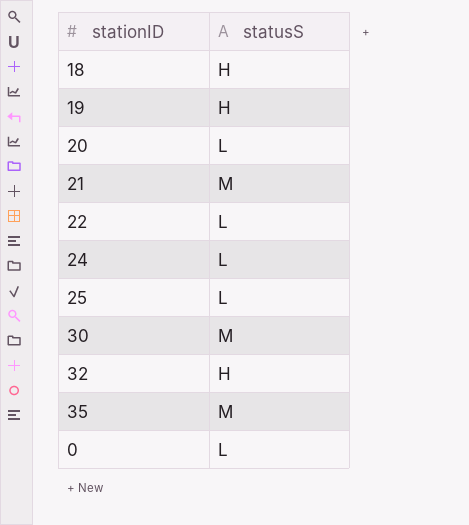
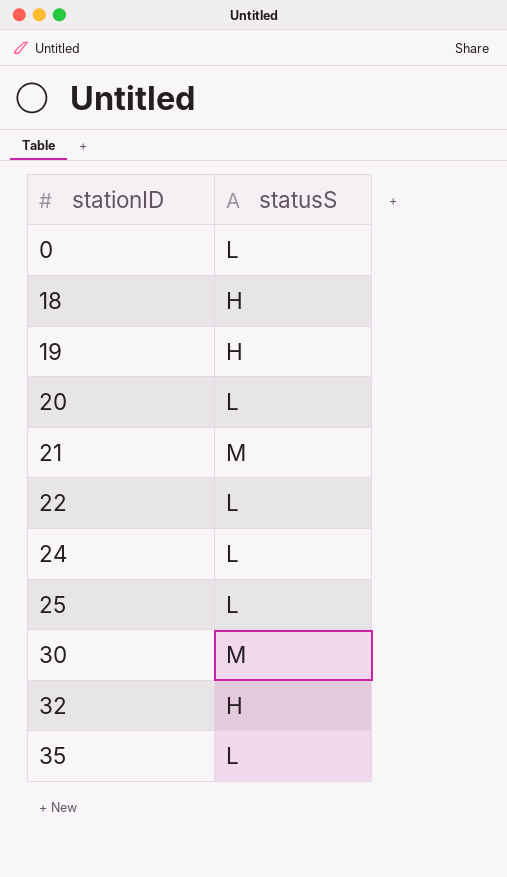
row order: none -> stationID ascending
35 | statusS: M -> L

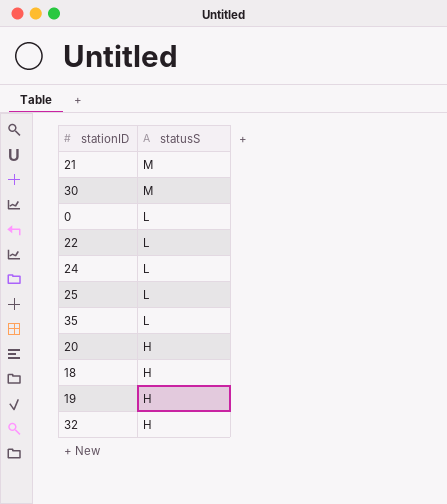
row order: stationID ascending -> statusS descending
20 | statusS: L -> H

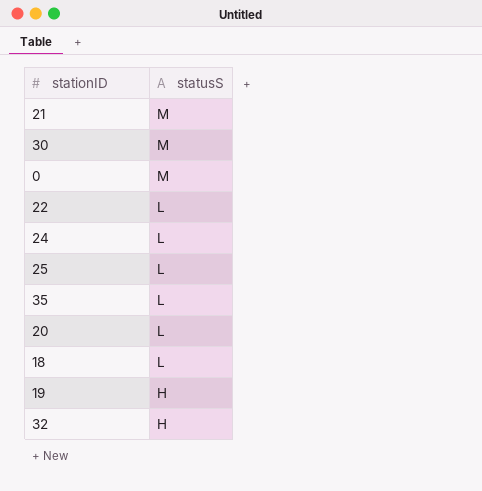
0 | statusS: L -> M
20 | statusS: H -> L
18 | statusS: H -> L

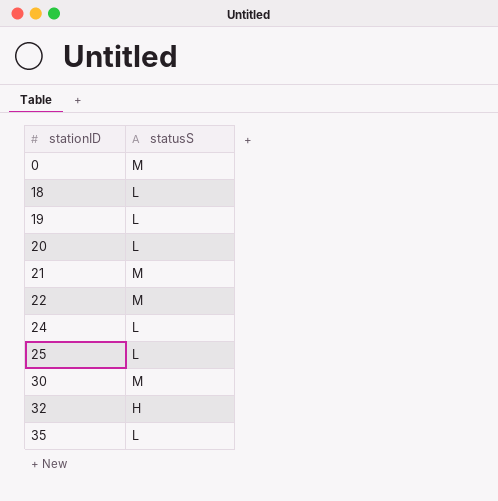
row order: statusS descending -> stationID ascending
19 | statusS: H -> L
22 | statusS: L -> M

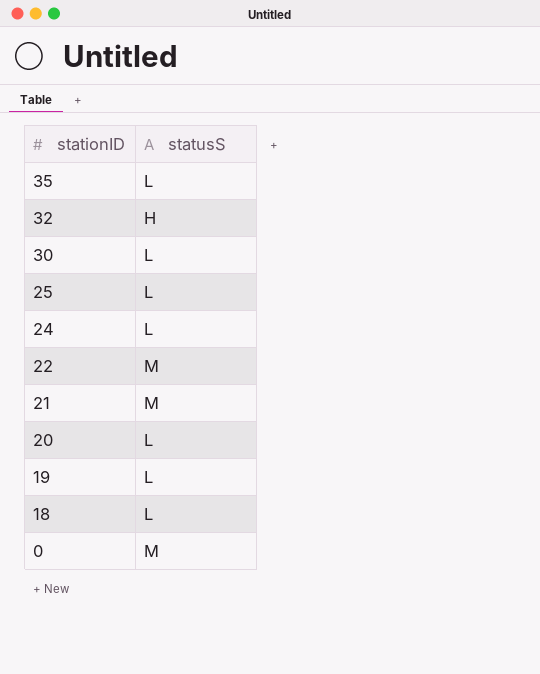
row order: stationID ascending -> stationID descending
30 | statusS: M -> L

